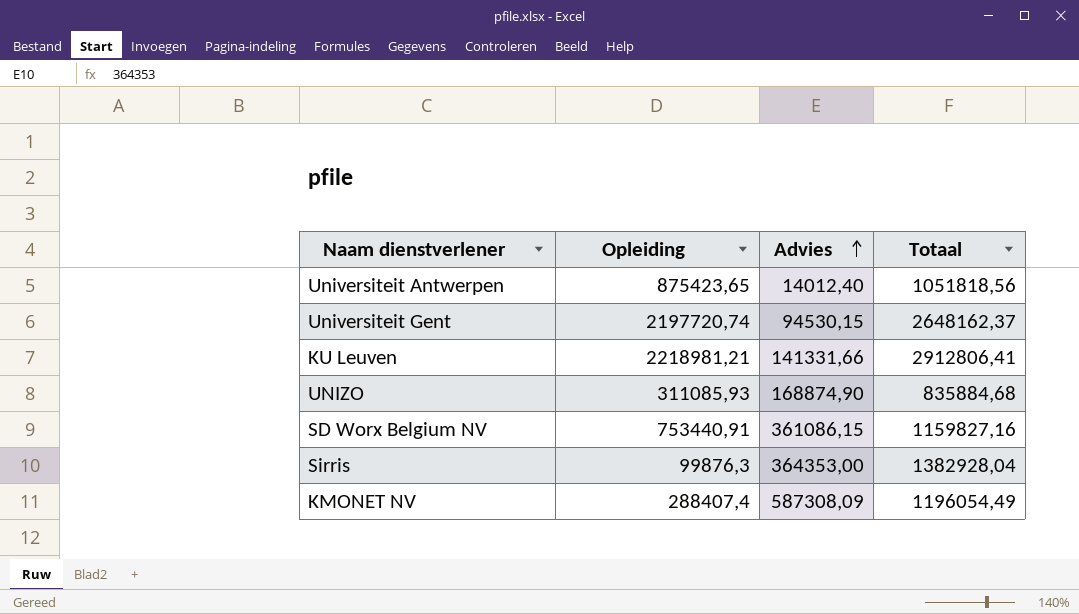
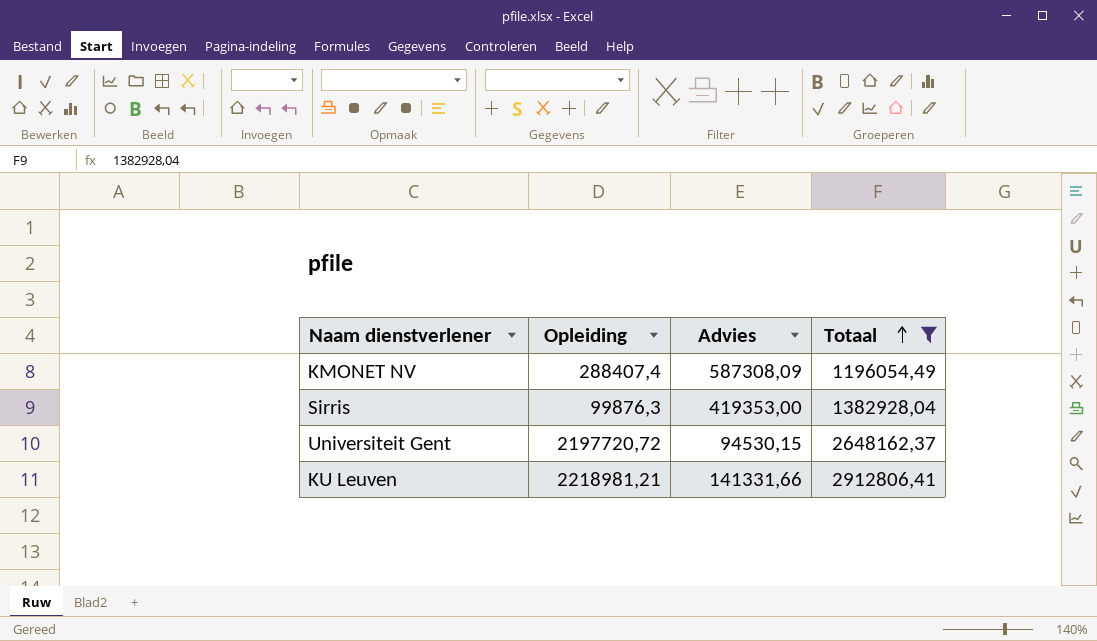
filter: none -> Totaal >= 1196054,49
row order: Advies ascending -> Totaal ascending
Sirris | Advies: 364353,00 -> 419353,00
Universiteit Gent | Opleiding: 2197720,74 -> 2197720,72

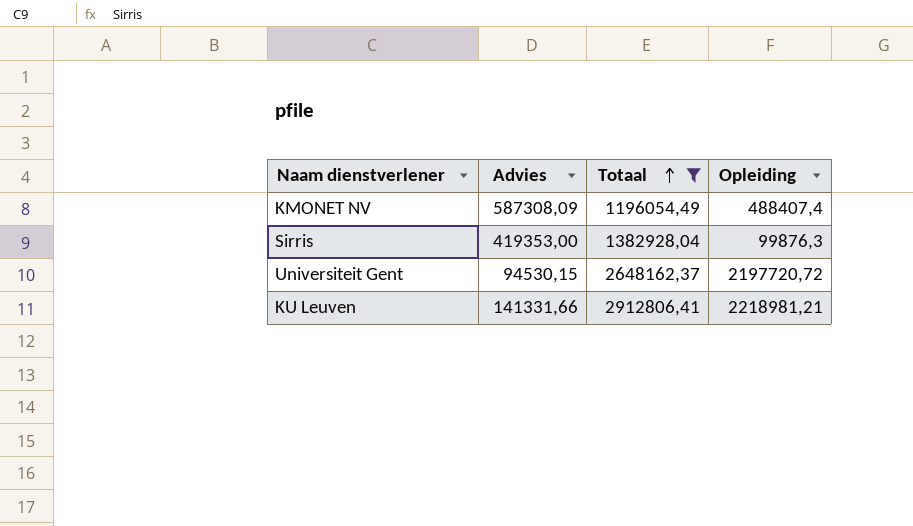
column Opleiding | position: 2 -> 4
KMONET NV | Opleiding: 288407,4 -> 488407,4

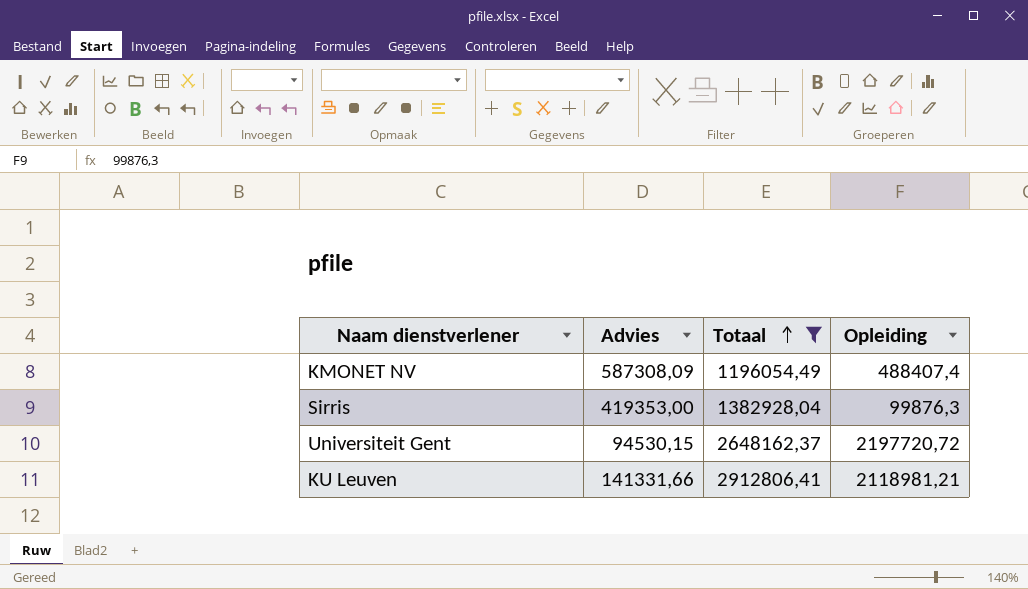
KU Leuven | Opleiding: 2218981,21 -> 2118981,21

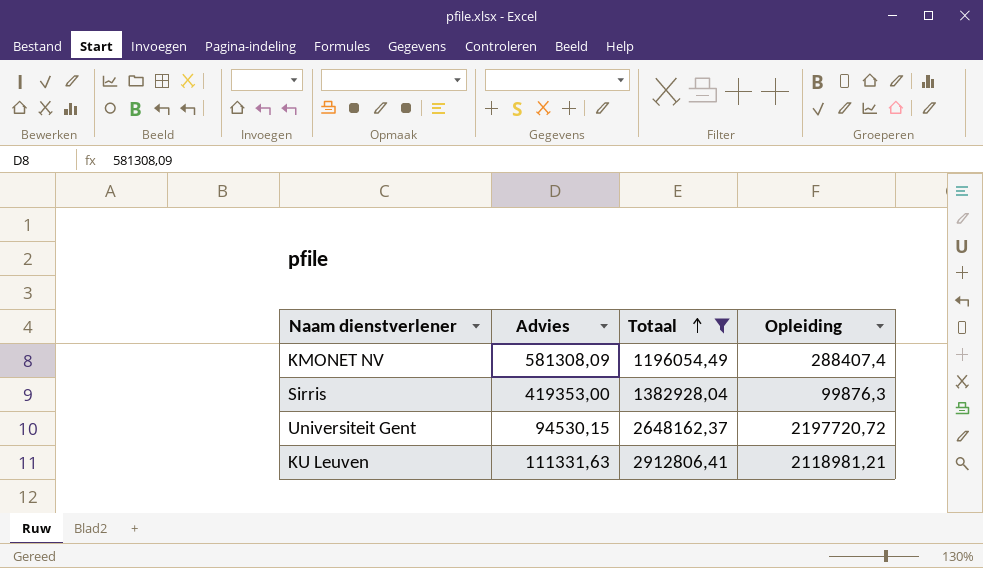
KMONET NV | Advies: 587308,09 -> 581308,09
KMONET NV | Opleiding: 488407,4 -> 288407,4
KU Leuven | Advies: 141331,66 -> 111331,63

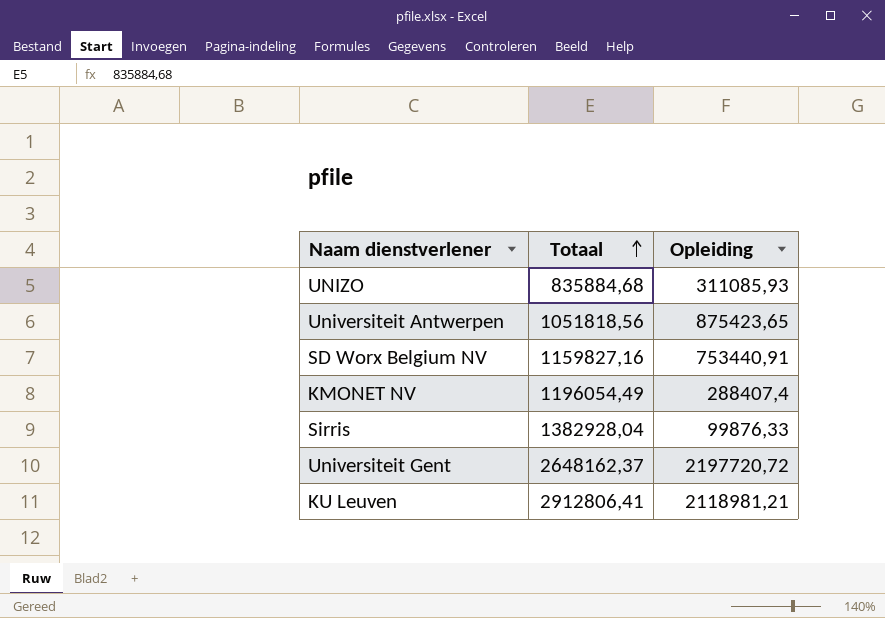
filter: Totaal >= 1196054,49 -> none
column Advies | position: 2 -> none
Sirris | Opleiding: 99876,3 -> 99876,33

